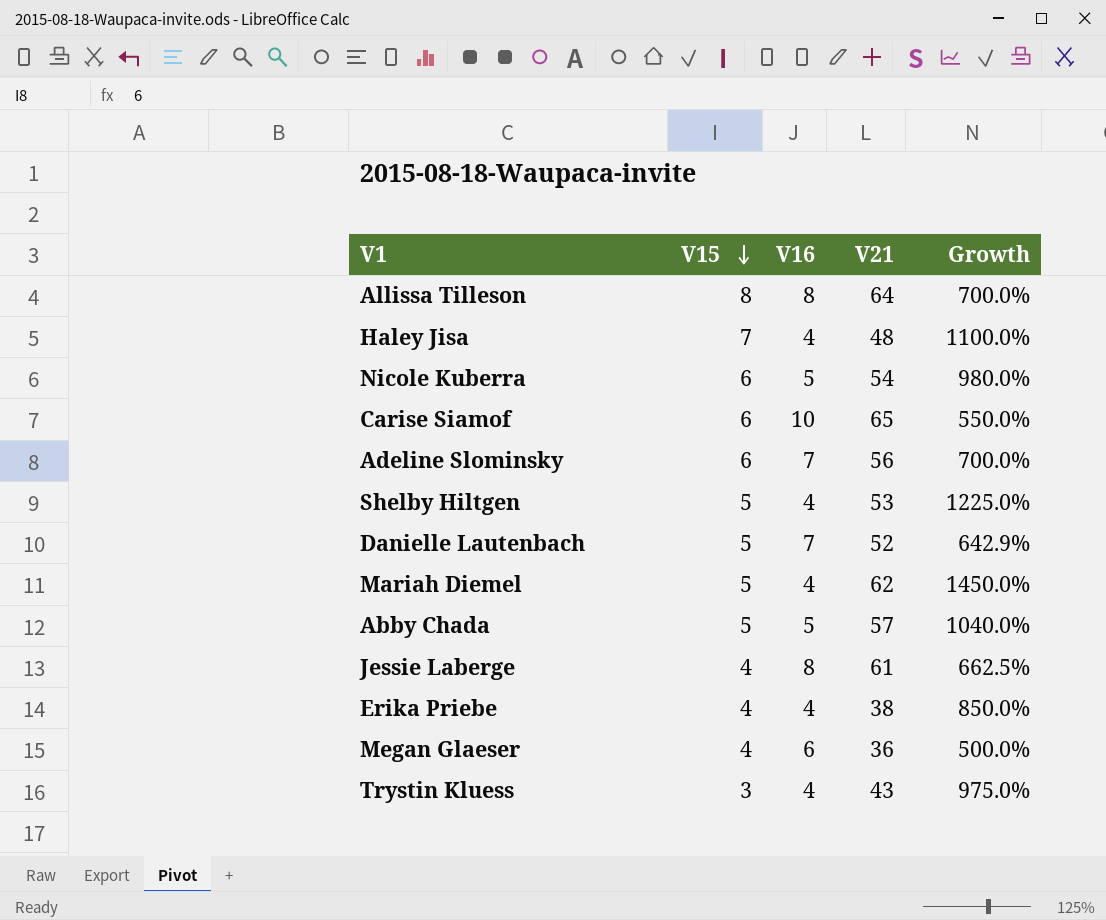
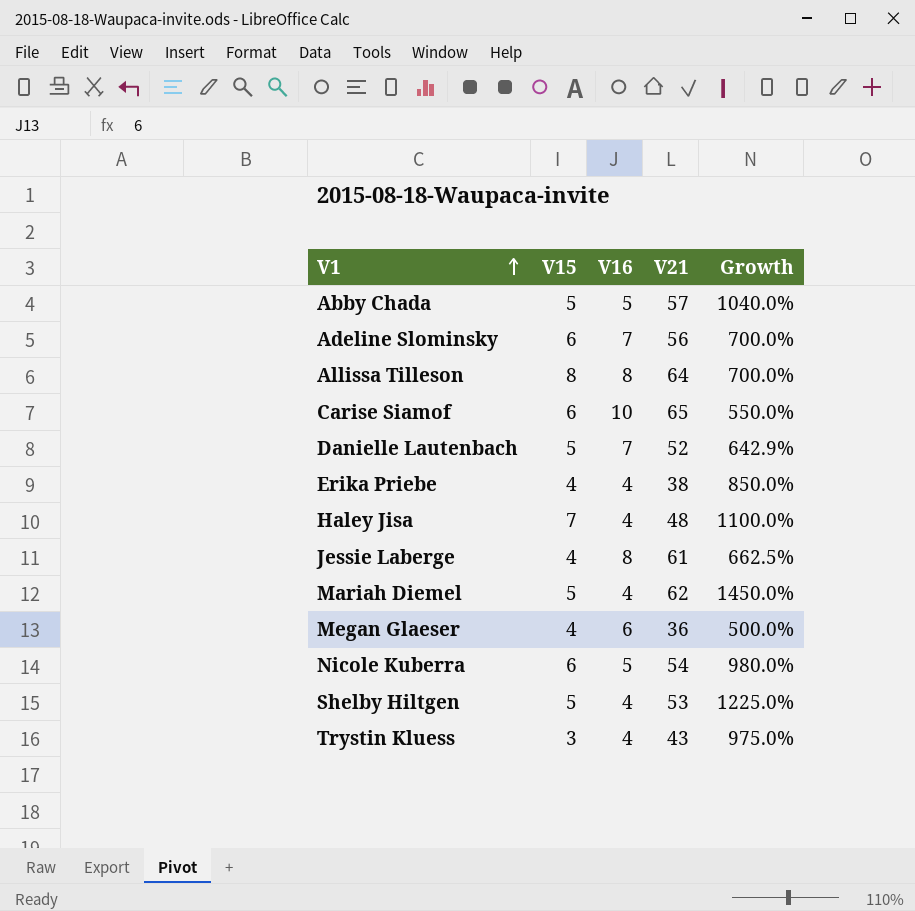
row order: V15 descending -> V1 ascending

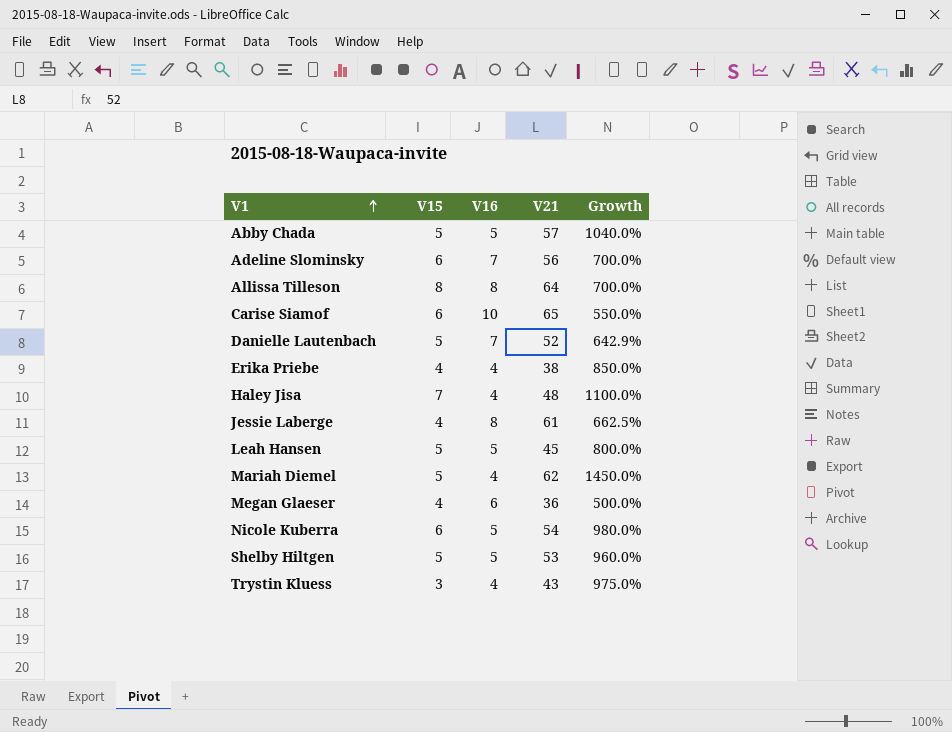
row Leah Hansen: none -> 5 | 5 | 45 | 800.0%
Shelby Hiltgen | V16: 4 -> 5
Shelby Hiltgen | Growth: 1225.0% -> 960.0%

